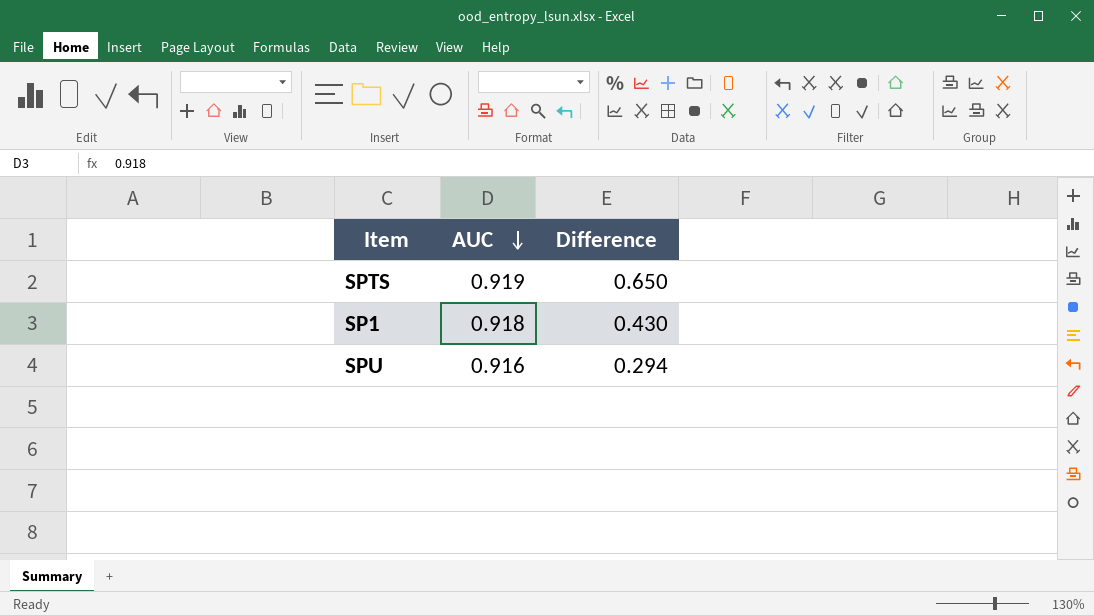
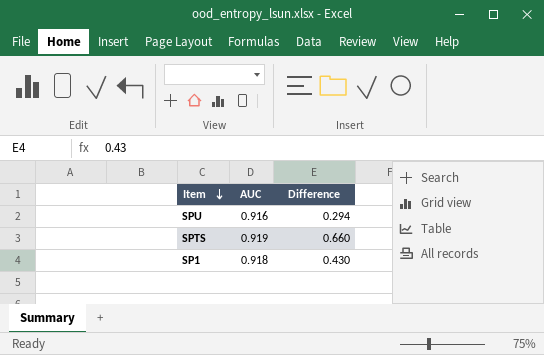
row order: AUC descending -> Item descending
SPTS | Difference: 0.650 -> 0.660

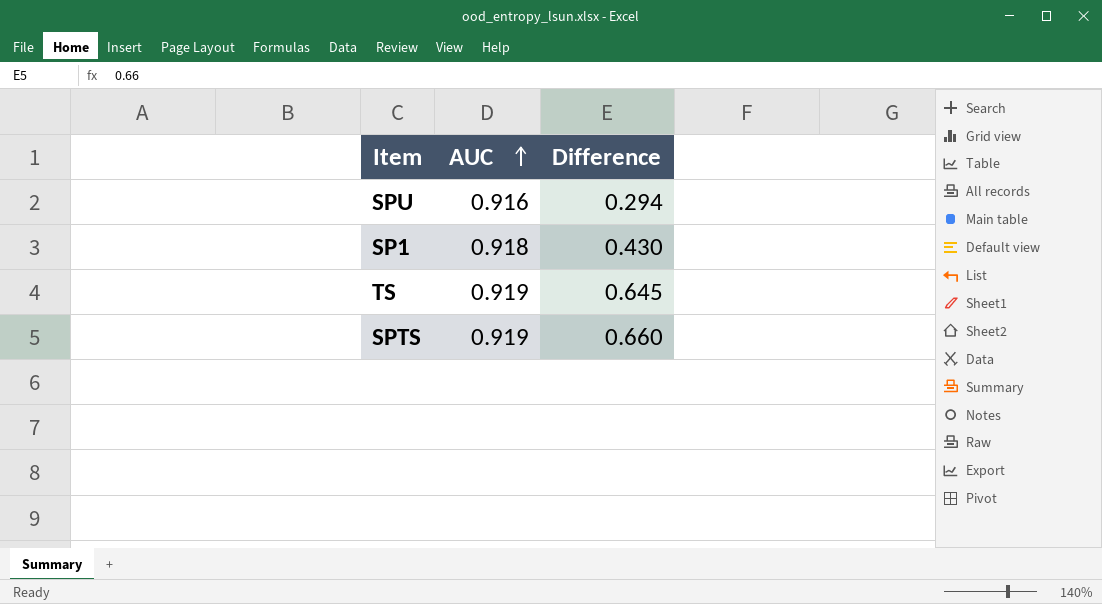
row order: Item descending -> AUC ascending
row TS: none -> 0.919 | 0.645

